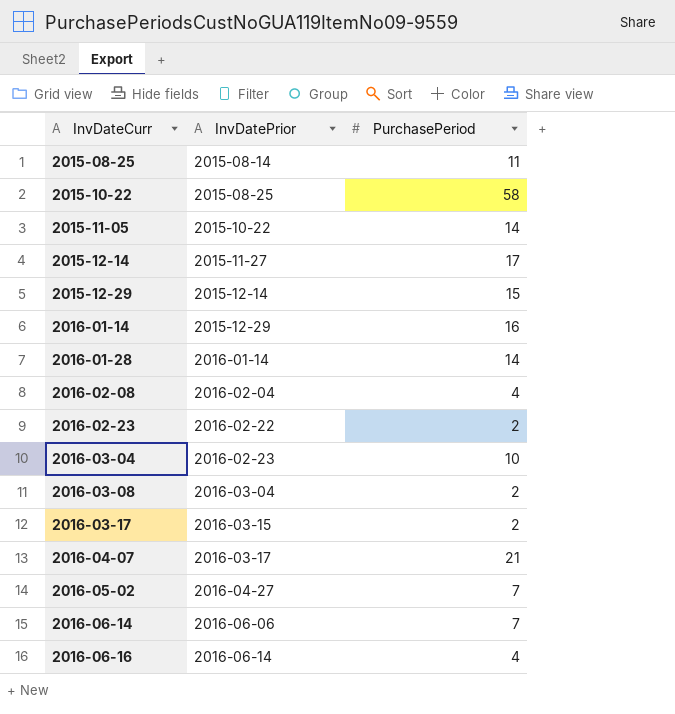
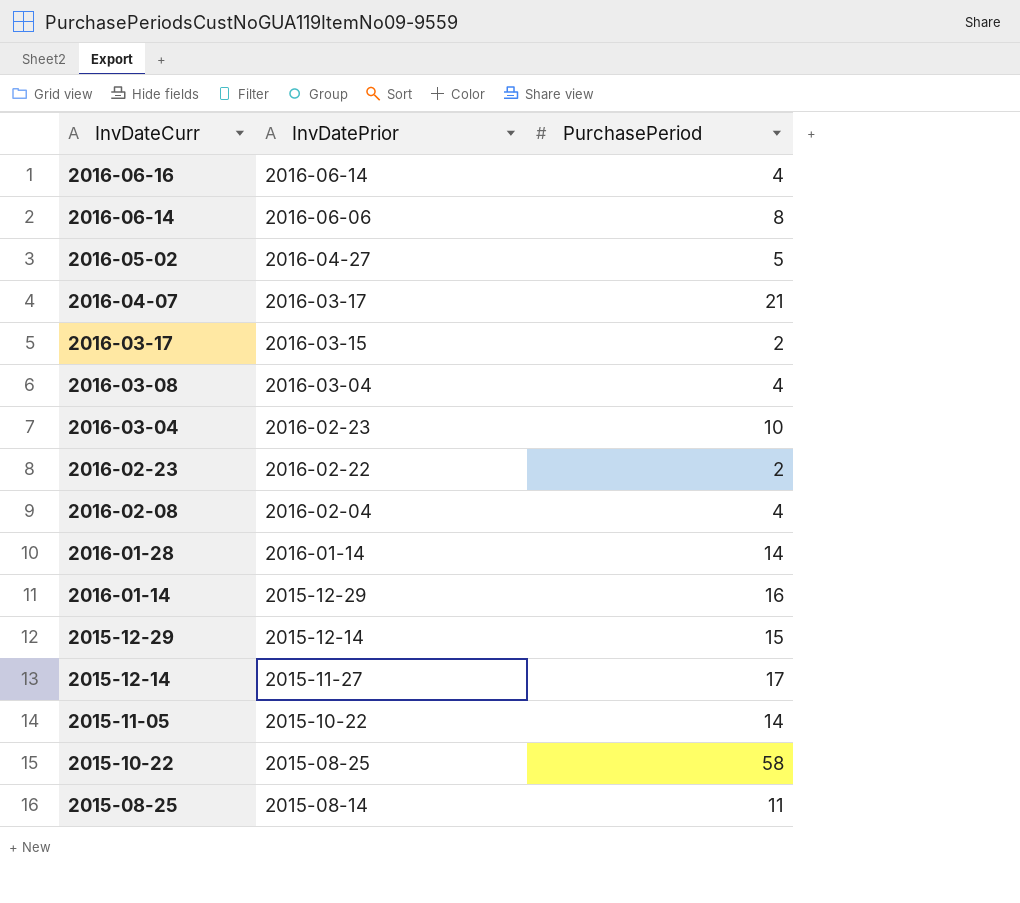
row order: InvDateCurr ascending -> InvDateCurr descending
2016-06-14 | PurchasePeriod: 7 -> 8
2016-05-02 | PurchasePeriod: 7 -> 5
2016-03-08 | PurchasePeriod: 2 -> 4

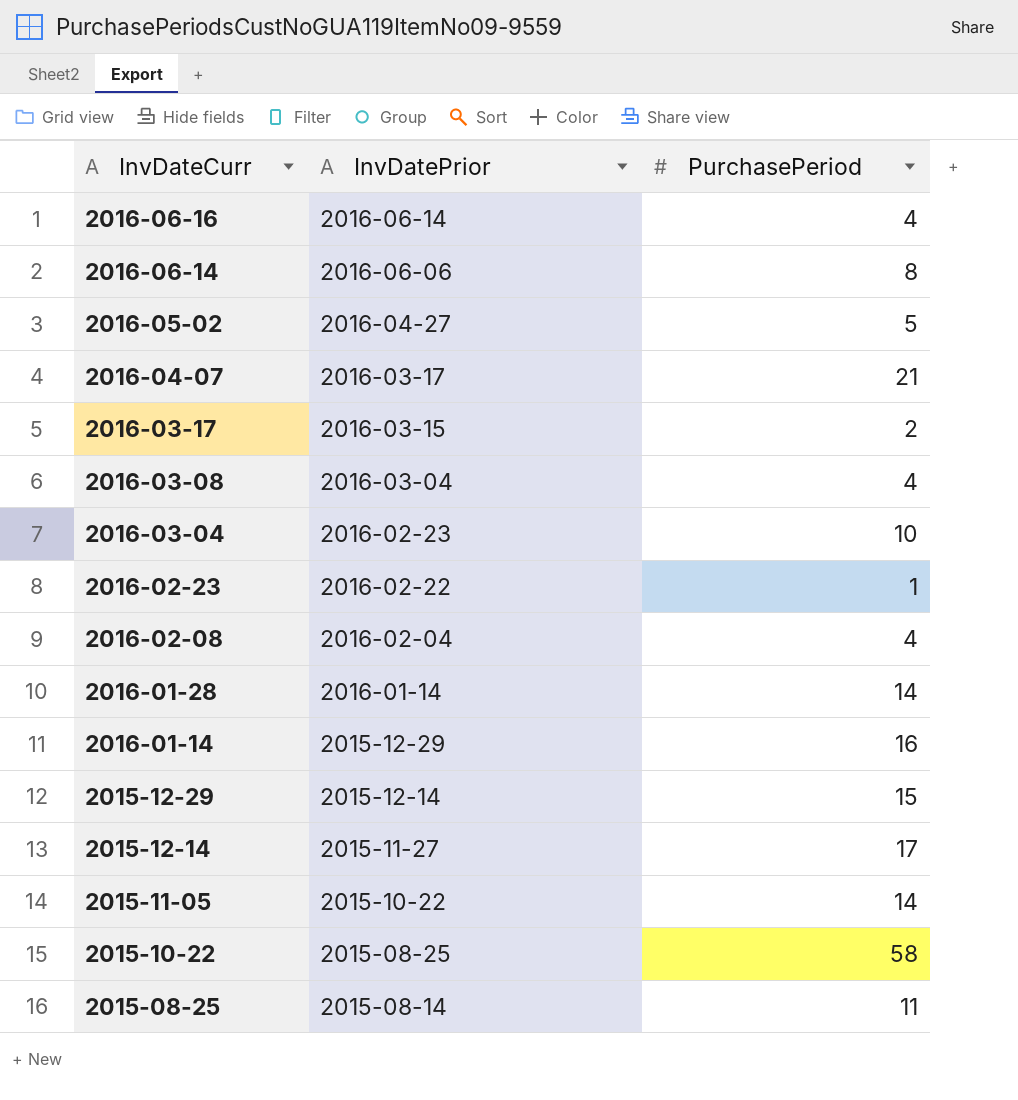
2016-02-23 | PurchasePeriod: 2 -> 1

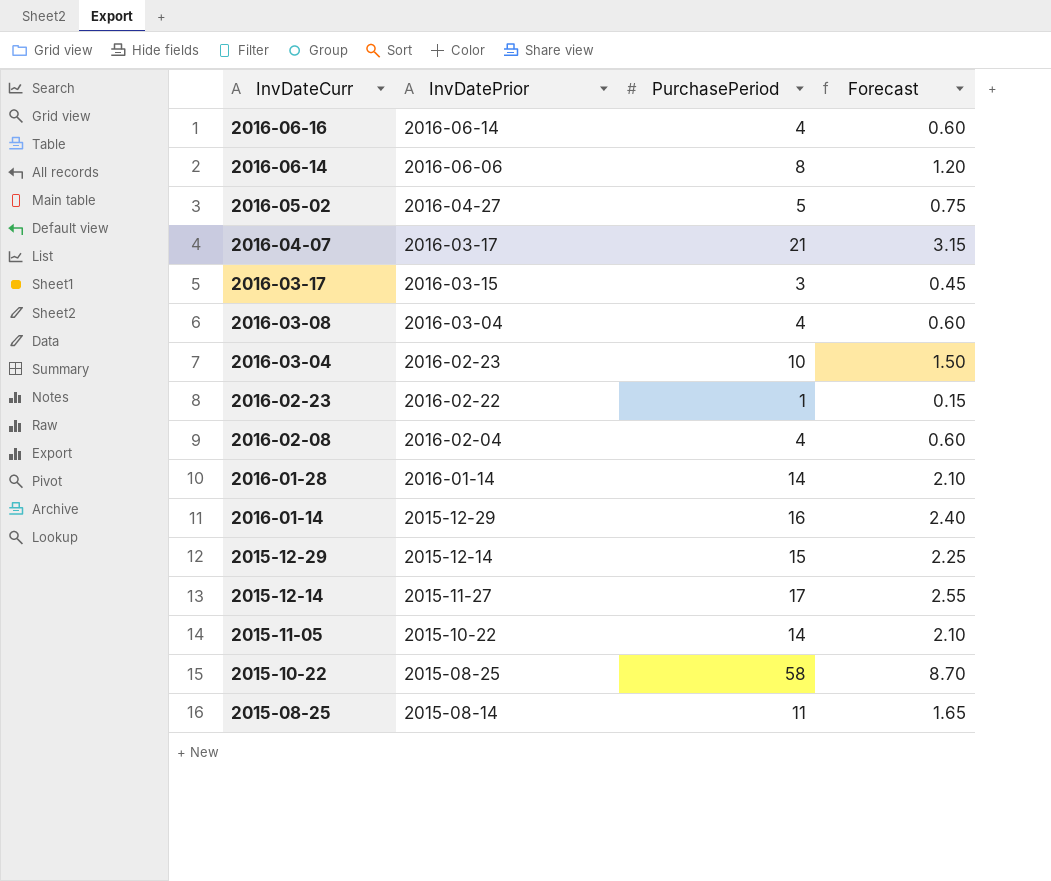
column Forecast | formula: none -> [PurchasePeriod] * 0.15
2016-03-17 | PurchasePeriod: 2 -> 3

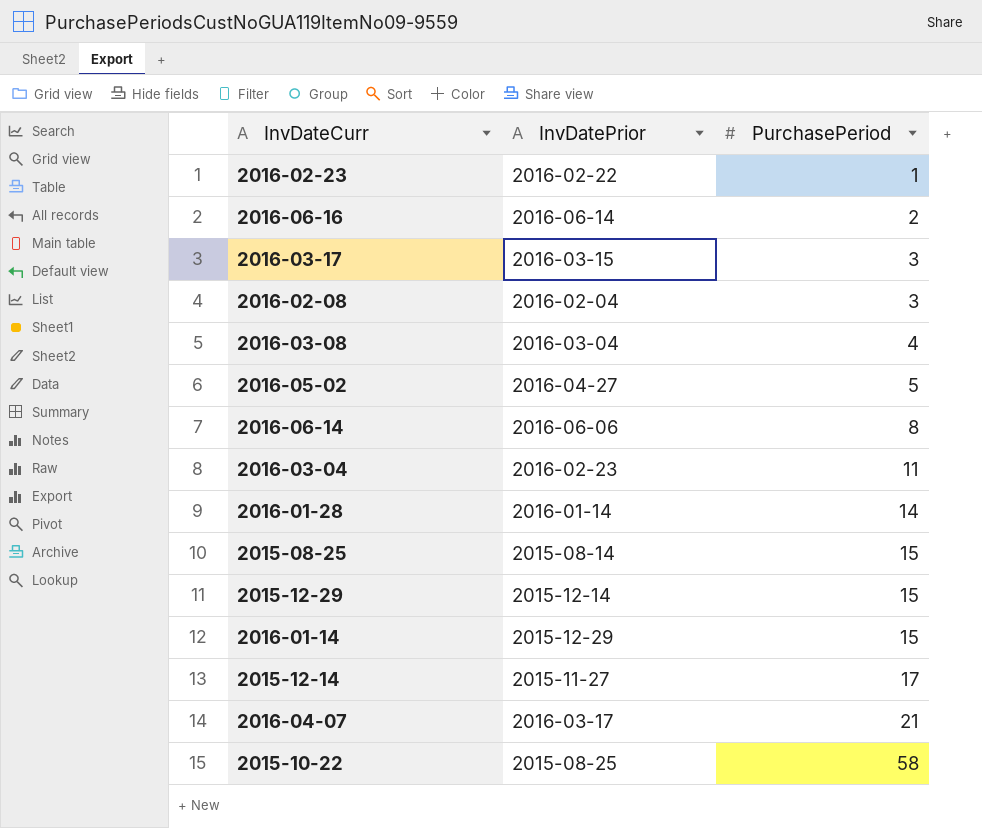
row order: InvDateCurr descending -> PurchasePeriod ascending
column Forecast | formula: [PurchasePeriod] * 0.15 -> none
row 2015-11-05: 2015-10-22 | 14 | 2.10 -> none
2016-06-16 | PurchasePeriod: 4 -> 2
2016-02-08 | PurchasePeriod: 4 -> 3
2016-03-04 | PurchasePeriod: 10 -> 11
2015-08-25 | PurchasePeriod: 11 -> 15
2016-01-14 | PurchasePeriod: 16 -> 15

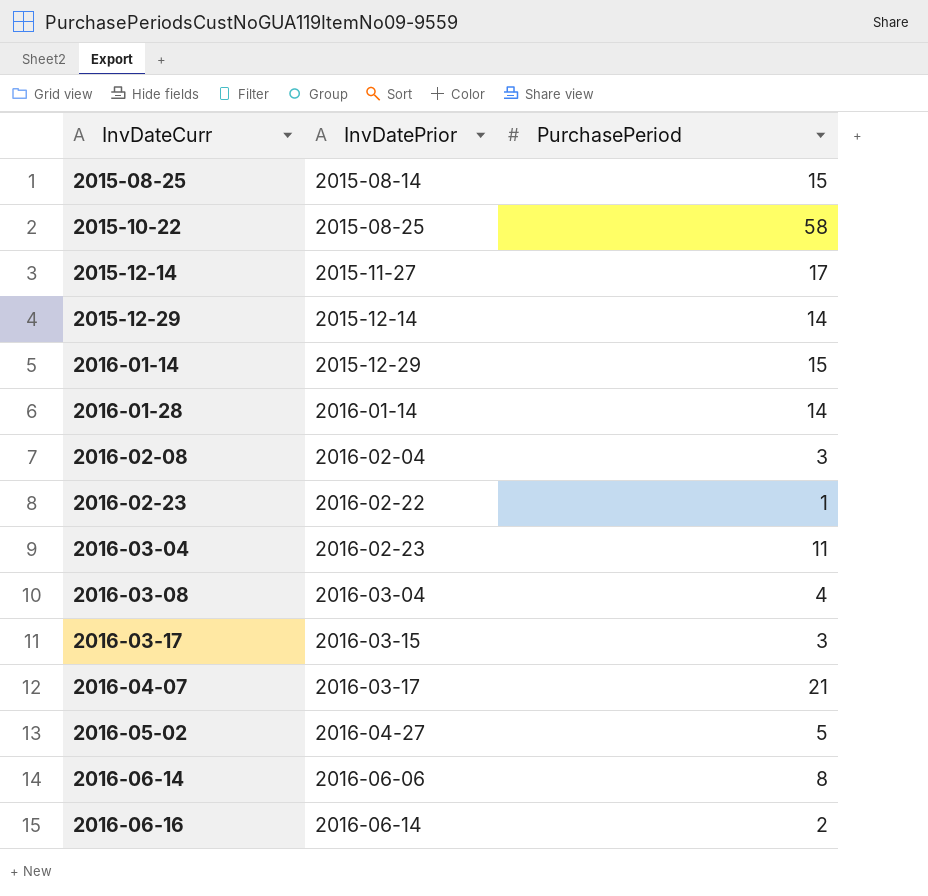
row order: PurchasePeriod ascending -> InvDateCurr ascending
2015-12-29 | PurchasePeriod: 15 -> 14

